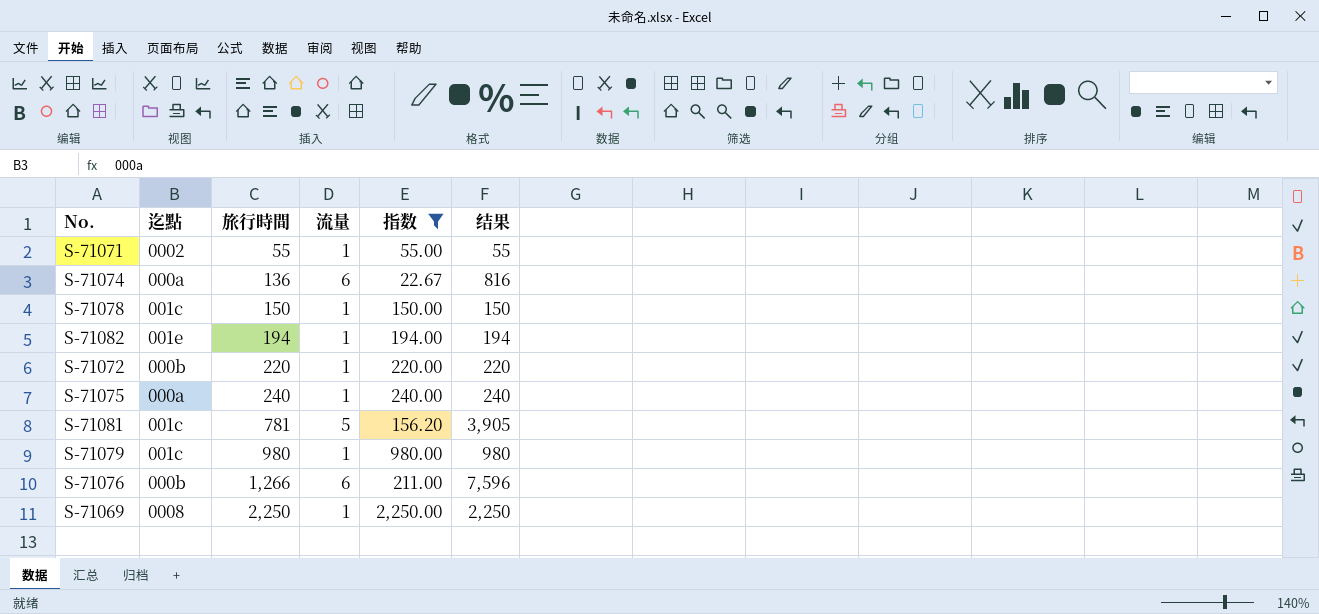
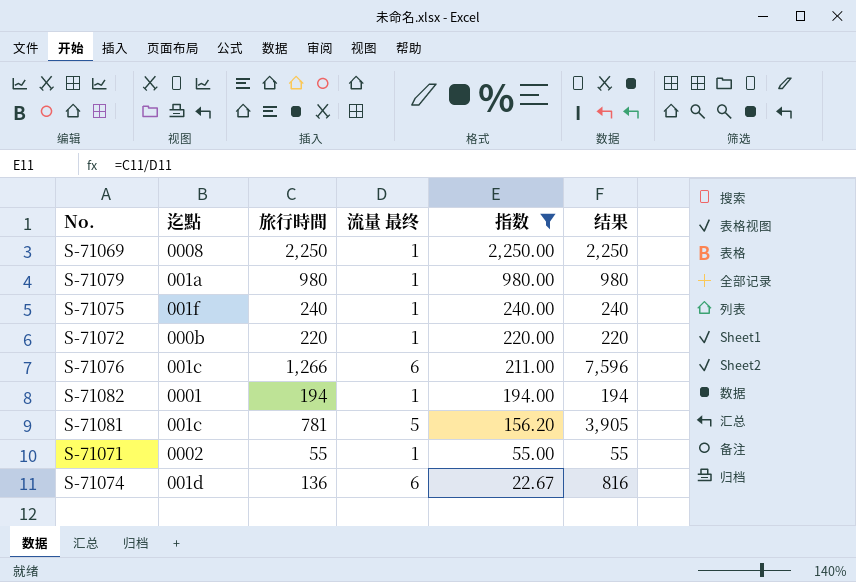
row order: 旅行時間 ascending -> 指数 descending
column name: 流量 -> 流量 最终
row S-71078: 001c | 150 | 1 | 150.00 | 150 -> none
S-71079 | 迄點: 001c -> 001a
S-71075 | 迄點: 000a -> 001f
S-71076 | 迄點: 000b -> 001c
S-71082 | 迄點: 001e -> 0001
S-71074 | 迄點: 000a -> 001d

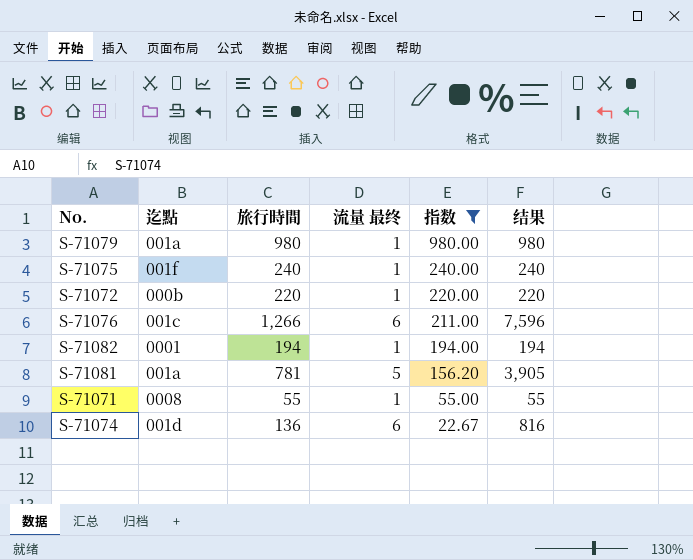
row S-71069: 0008 | 2,250 | 1 | 2,250.00 | 2,250 -> none
S-71081 | 迄點: 001c -> 001a
S-71071 | 迄點: 0002 -> 0008

